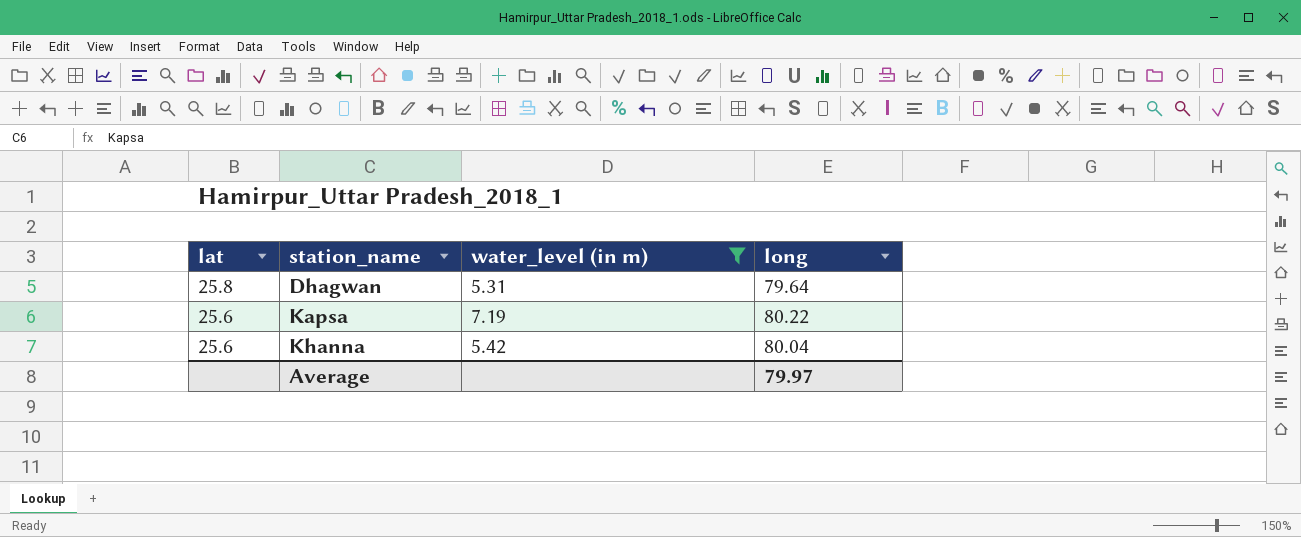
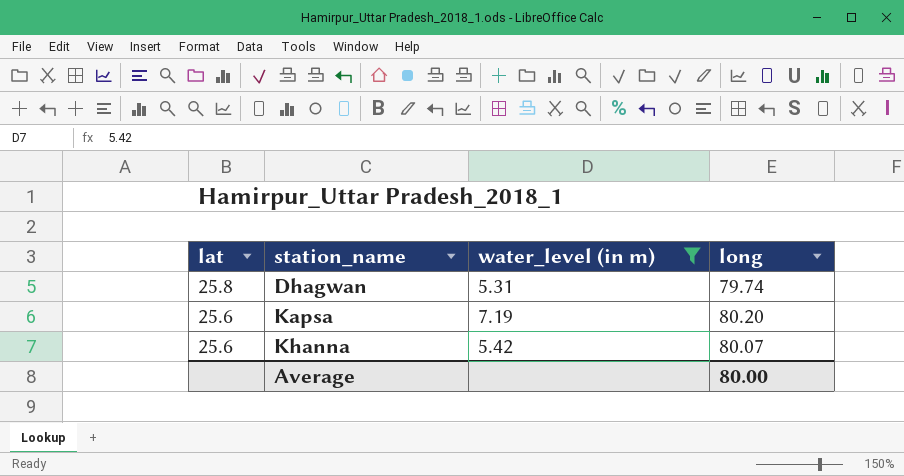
Dhagwan | long: 79.64 -> 79.74
Kapsa | long: 80.22 -> 80.20
Khanna | long: 80.04 -> 80.07
Average | long: 79.97 -> 80.00

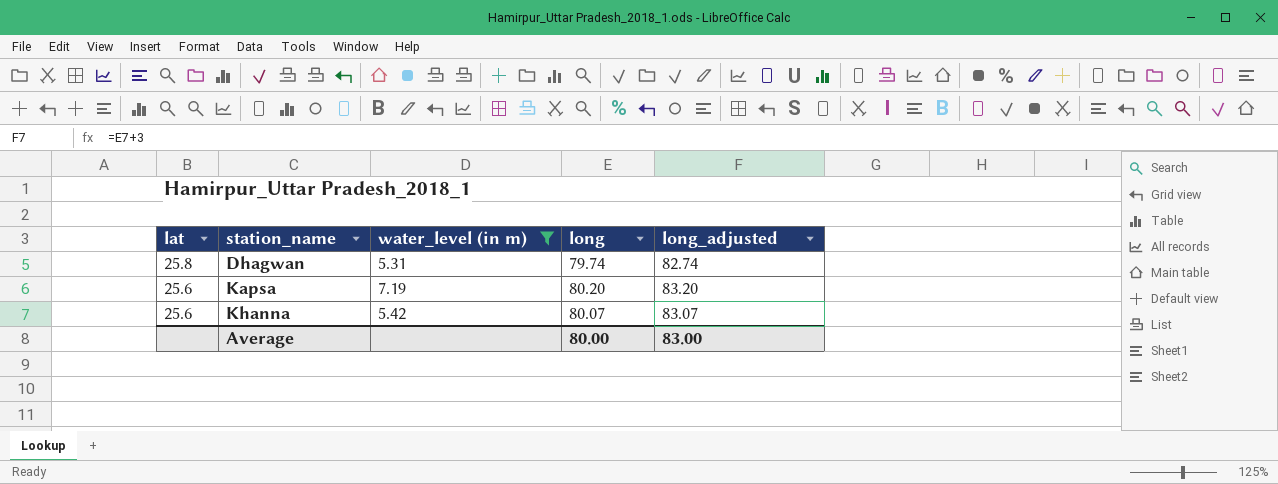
column long_adjusted | formula: none -> [long] + 3

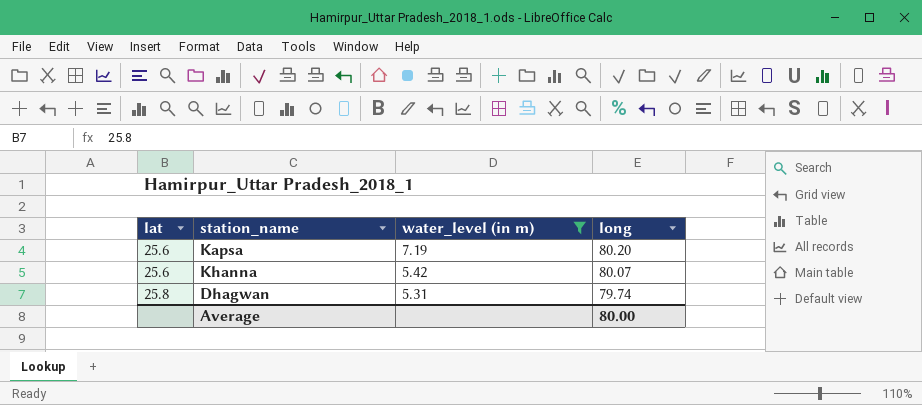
row order: lat descending -> lat ascending
column long_adjusted | formula: [long] + 3 -> none

